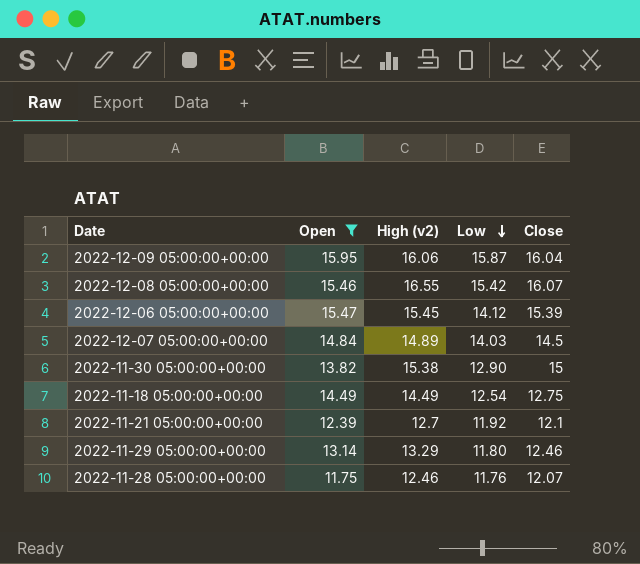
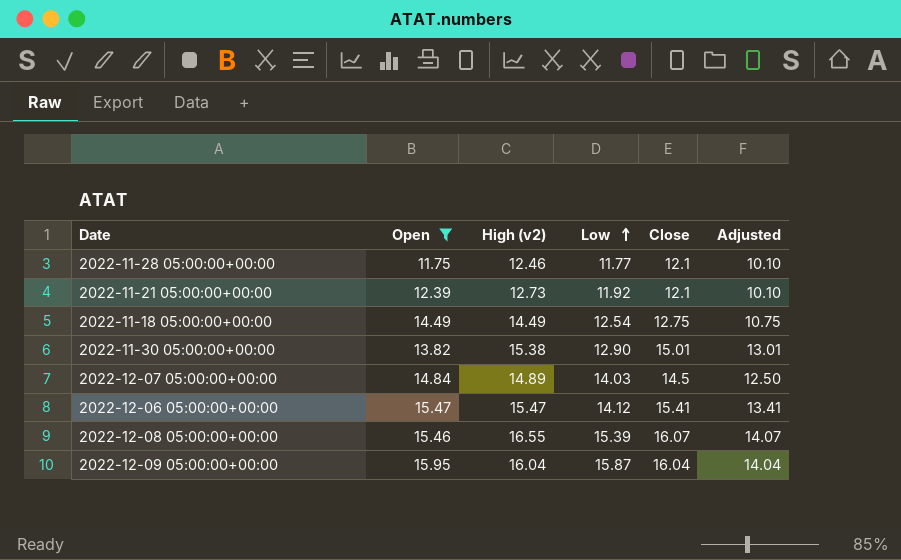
row order: Low descending -> Low ascending
column Adjusted | formula: none -> [Close] - 2
row 2022-11-29 05:00:00+00:00: 13.14 | 13.29 | 11.80 | 12.46 -> none
2022-11-28 05:00:00+00:00 | Low: 11.76 -> 11.77
2022-11-28 05:00:00+00:00 | Close: 12.07 -> 12.1
2022-11-21 05:00:00+00:00 | High (v2): 12.7 -> 12.73
2022-11-30 05:00:00+00:00 | Close: 15 -> 15.01
2022-12-06 05:00:00+00:00 | High (v2): 15.45 -> 15.47
2022-12-06 05:00:00+00:00 | Close: 15.39 -> 15.41
2022-12-08 05:00:00+00:00 | Low: 15.42 -> 15.39
2022-12-09 05:00:00+00:00 | High (v2): 16.06 -> 16.04

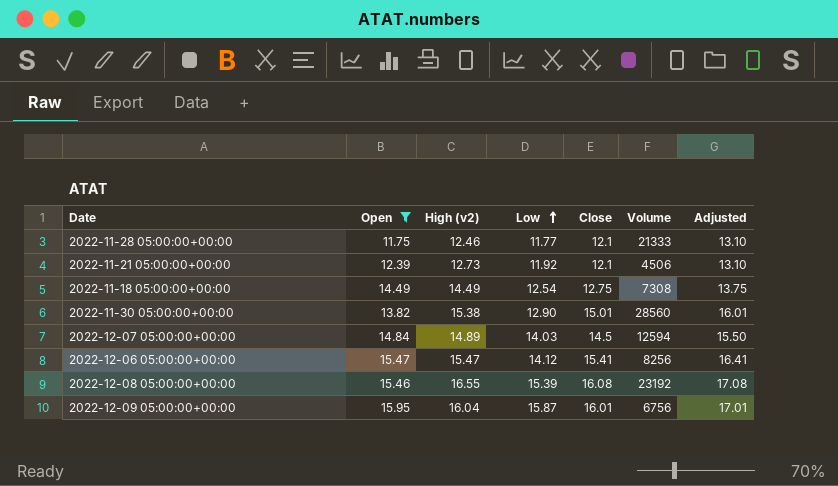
column Volume | position: none -> 6
column Adjusted | formula: [Close] - 2 -> [Close] + 1
2022-12-08 05:00:00+00:00 | Close: 16.07 -> 16.08
2022-12-09 05:00:00+00:00 | Close: 16.04 -> 16.01

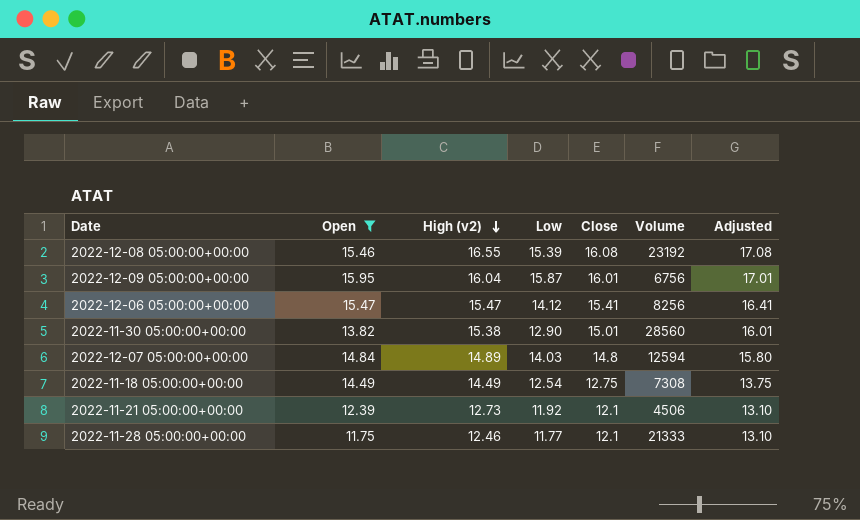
row order: Low ascending -> High (v2) descending
2022-12-07 05:00:00+00:00 | Close: 14.5 -> 14.8
2022-12-07 05:00:00+00:00 | Adjusted: 15.50 -> 15.80

